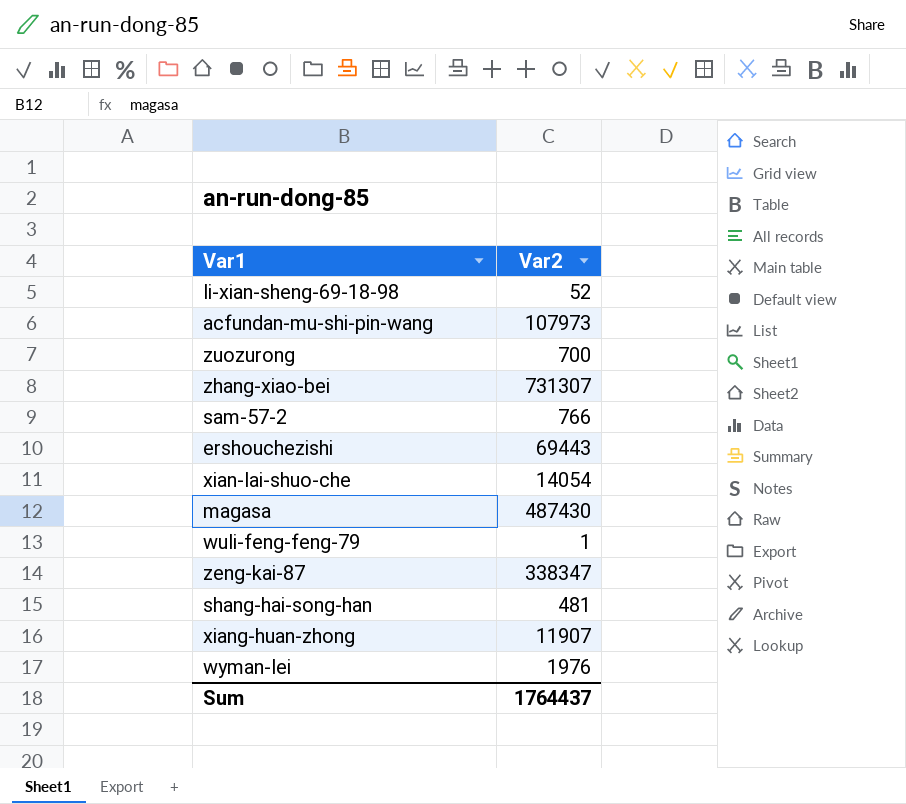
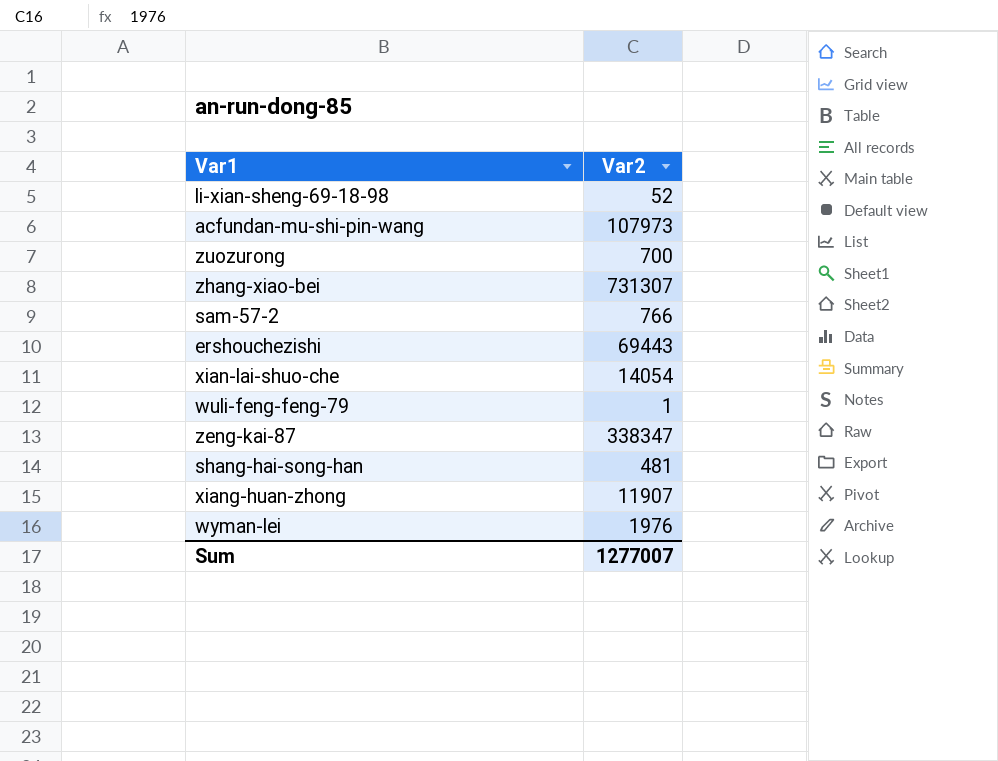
row magasa: 487430 -> none
Sum | Var2: 1764437 -> 1277007

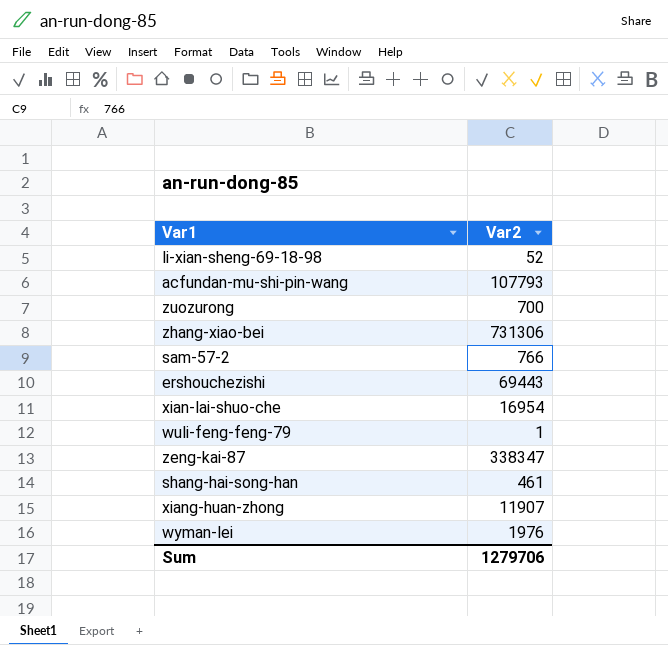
acfundan-mu-shi-pin-wang | Var2: 107973 -> 107793
zhang-xiao-bei | Var2: 731307 -> 731306
xian-lai-shuo-che | Var2: 14054 -> 16954
shang-hai-song-han | Var2: 481 -> 461
Sum | Var2: 1277007 -> 1279706

